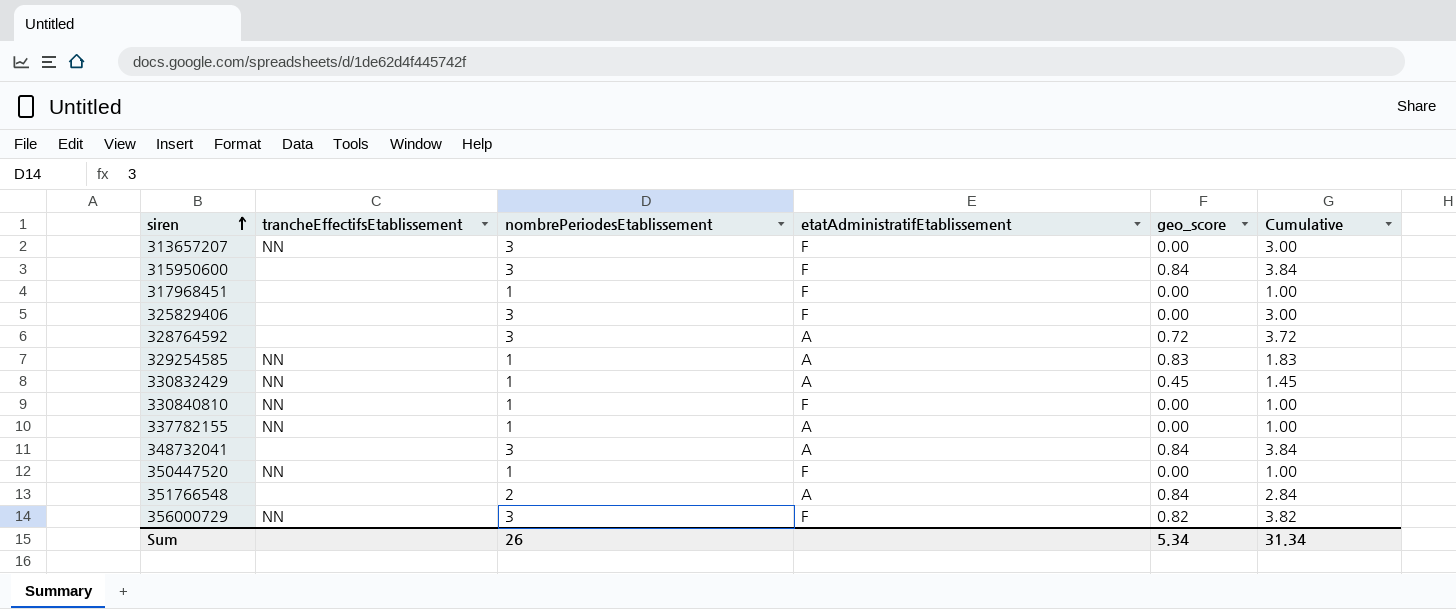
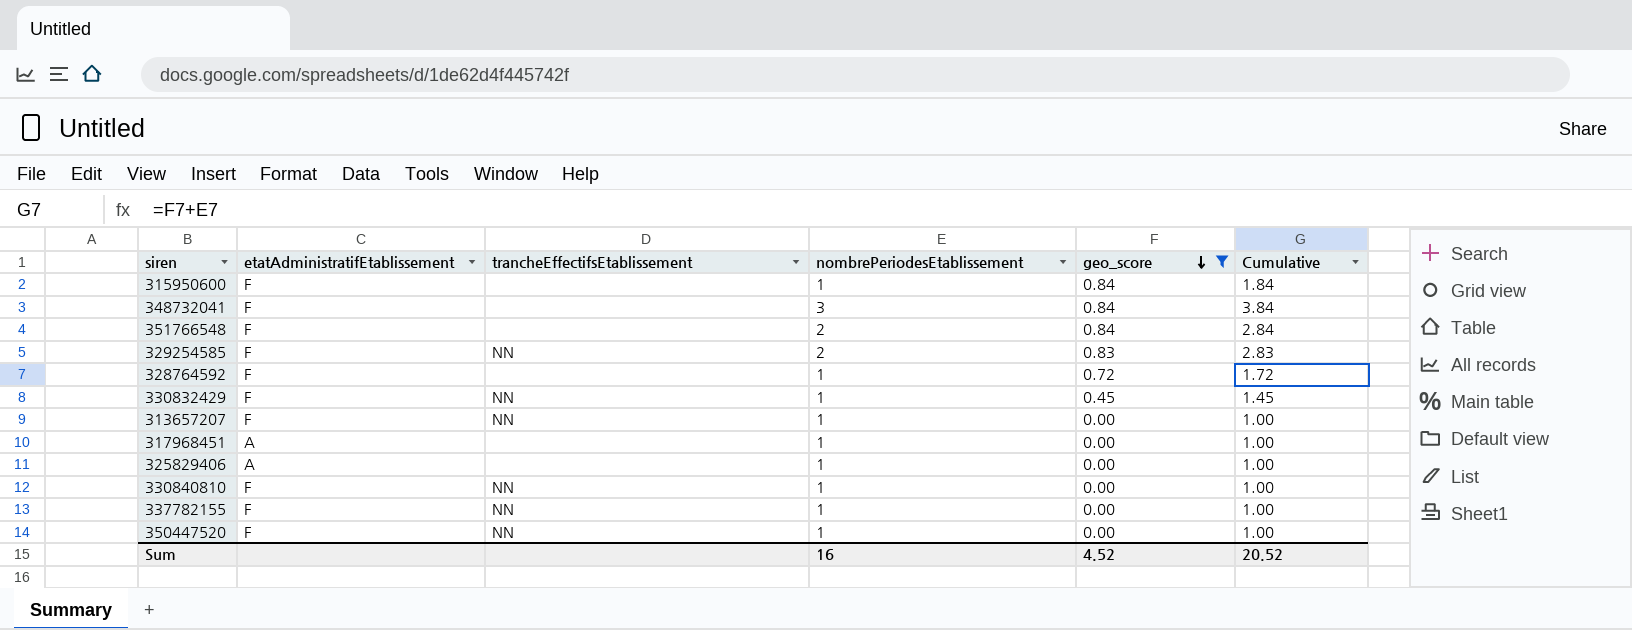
filter: none -> geo_score != 0.82
row order: siren ascending -> geo_score descending
column etatAdministratifEtablissement | position: 4 -> 2
315950600 | nombrePeriodesEtablissement: 3 -> 1
315950600 | Cumulative: 3.84 -> 1.84
348732041 | etatAdministratifEtablissement: A -> F
351766548 | etatAdministratifEtablissement: A -> F
329254585 | etatAdministratifEtablissement: A -> F
329254585 | nombrePeriodesEtablissement: 1 -> 2
329254585 | Cumulative: 1.83 -> 2.83
328764592 | etatAdministratifEtablissement: A -> F
328764592 | nombrePeriodesEtablissement: 3 -> 1
328764592 | Cumulative: 3.72 -> 1.72
330832429 | etatAdministratifEtablissement: A -> F
313657207 | nombrePeriodesEtablissement: 3 -> 1
313657207 | Cumulative: 3.00 -> 1.00
317968451 | etatAdministratifEtablissement: F -> A
325829406 | etatAdministratifEtablissement: F -> A
325829406 | nombrePeriodesEtablissement: 3 -> 1
325829406 | Cumulative: 3.00 -> 1.00
337782155 | etatAdministratifEtablissement: A -> F
Sum | nombrePeriodesEtablissement: 26 -> 16
Sum | geo_score: 5.34 -> 4.52
Sum | Cumulative: 31.34 -> 20.52

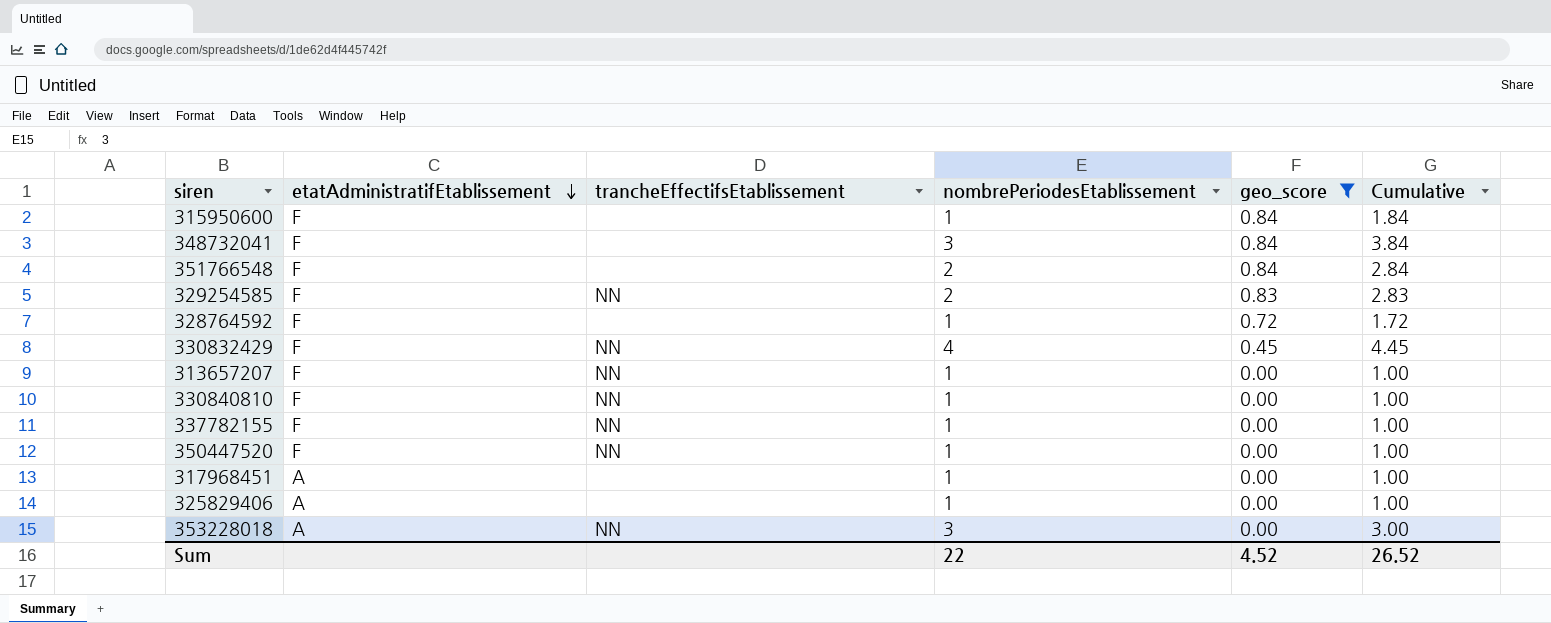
row order: geo_score descending -> etatAdministratifEtablissement descending
330832429 | nombrePeriodesEtablissement: 1 -> 4
330832429 | Cumulative: 1.45 -> 4.45
row 353228018: none -> A | NN | 3 | 0.00 | 3.00
Sum | nombrePeriodesEtablissement: 16 -> 22
Sum | Cumulative: 20.52 -> 26.52

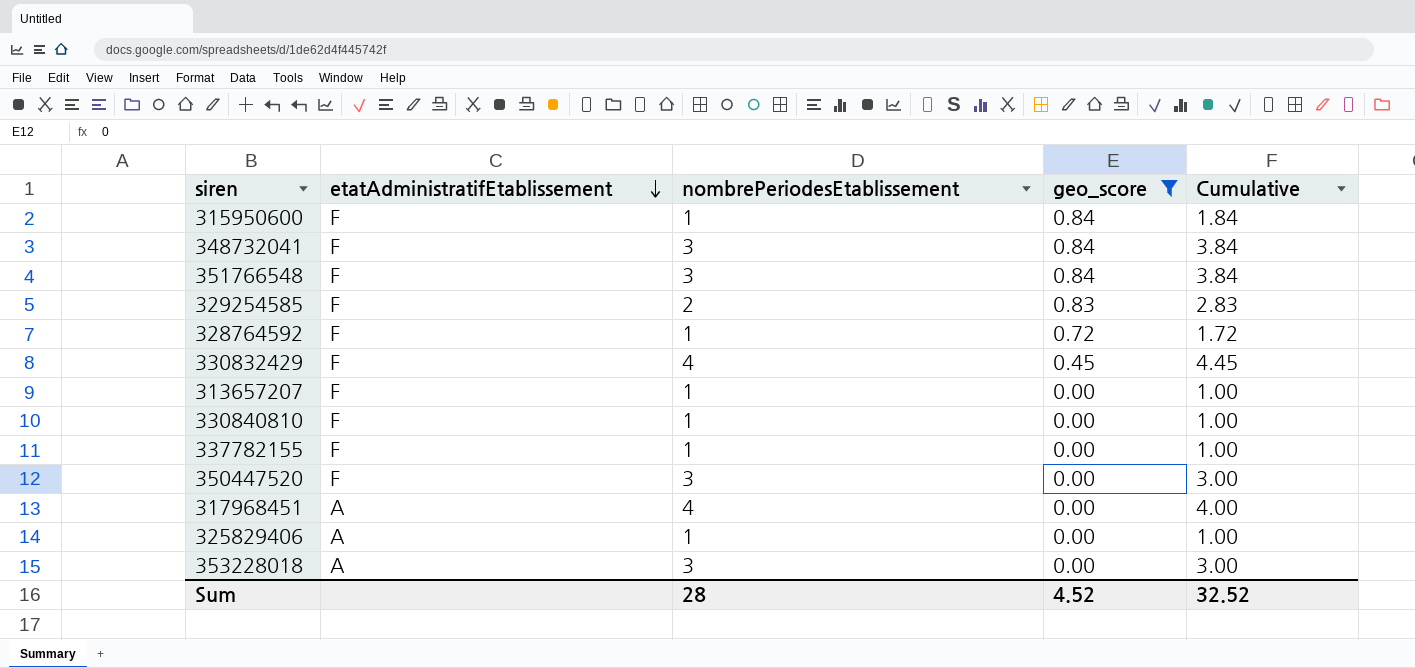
column trancheEffectifsEtablissement | position: 3 -> none
351766548 | nombrePeriodesEtablissement: 2 -> 3
351766548 | Cumulative: 2.84 -> 3.84
350447520 | nombrePeriodesEtablissement: 1 -> 3
350447520 | Cumulative: 1.00 -> 3.00
317968451 | nombrePeriodesEtablissement: 1 -> 4
317968451 | Cumulative: 1.00 -> 4.00
Sum | nombrePeriodesEtablissement: 22 -> 28
Sum | Cumulative: 26.52 -> 32.52

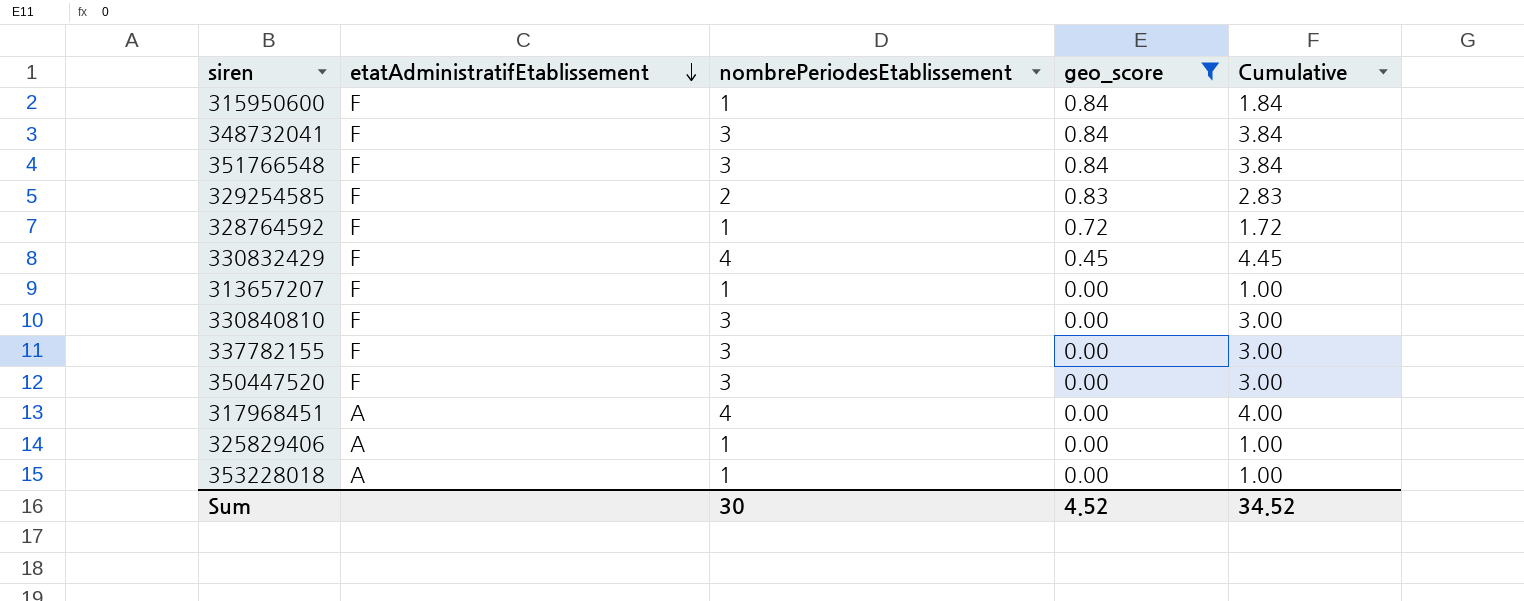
330840810 | nombrePeriodesEtablissement: 1 -> 3
330840810 | Cumulative: 1.00 -> 3.00
337782155 | nombrePeriodesEtablissement: 1 -> 3
337782155 | Cumulative: 1.00 -> 3.00
353228018 | nombrePeriodesEtablissement: 3 -> 1
353228018 | Cumulative: 3.00 -> 1.00
Sum | nombrePeriodesEtablissement: 28 -> 30
Sum | Cumulative: 32.52 -> 34.52

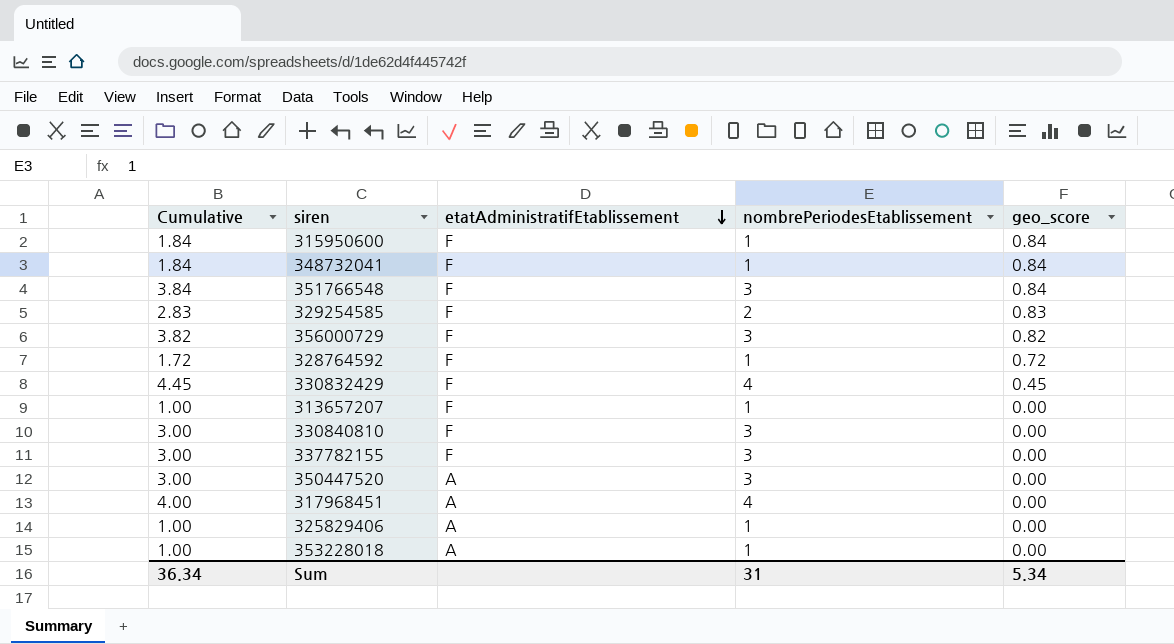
filter: geo_score != 0.82 -> none
column Cumulative | position: 5 -> 1
348732041 | Cumulative: 3.84 -> 1.84
348732041 | nombrePeriodesEtablissement: 3 -> 1
350447520 | etatAdministratifEtablissement: F -> A
Sum | Cumulative: 34.52 -> 36.34
Sum | nombrePeriodesEtablissement: 30 -> 31
Sum | geo_score: 4.52 -> 5.34

